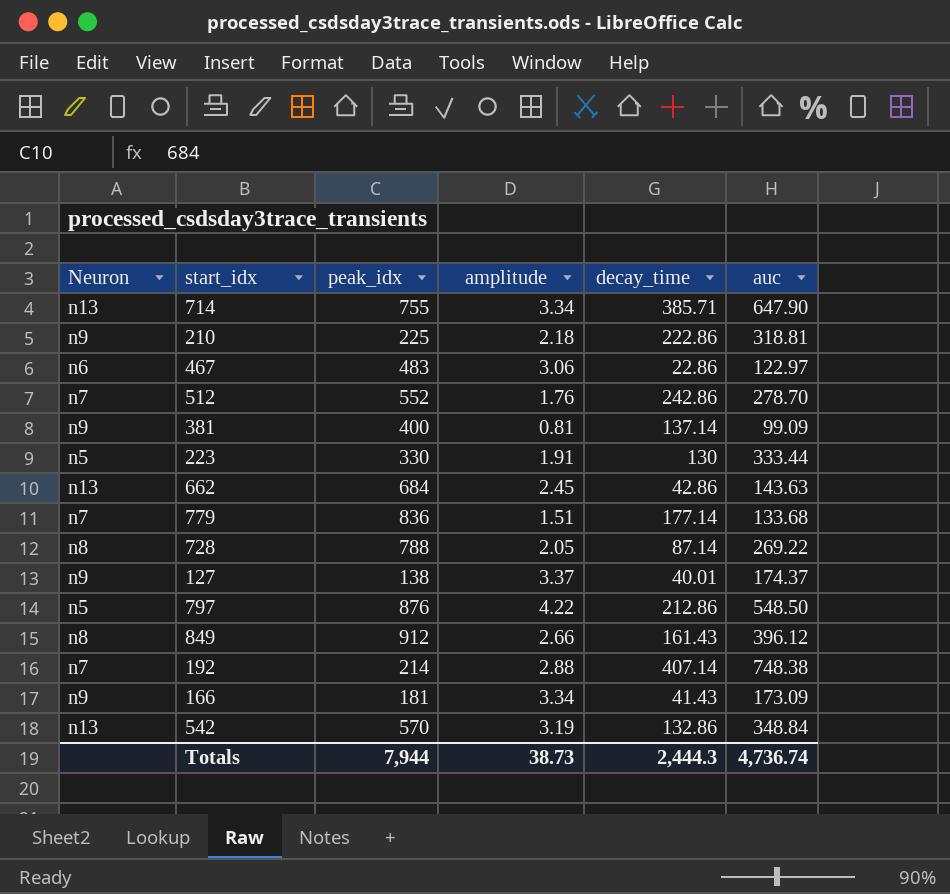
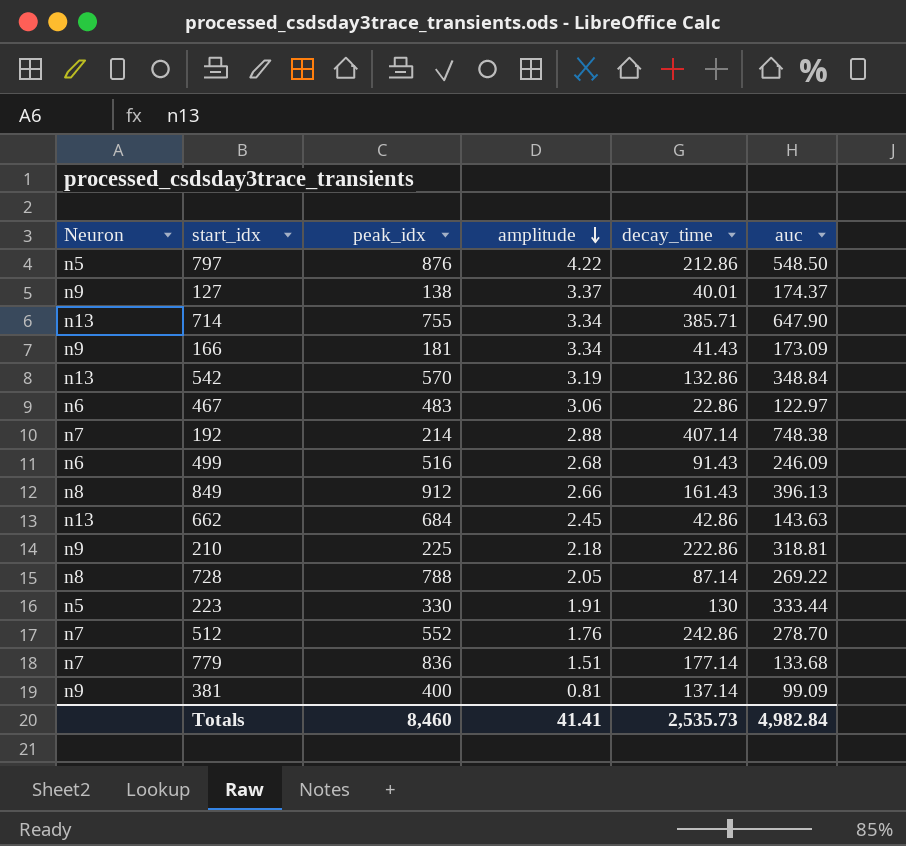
row order: none -> amplitude descending
row 499: none -> n6 | 516 | 2.68 | 91.43 | 246.09
849 | auc: 396.12 -> 396.13
Totals | peak_idx: 7,944 -> 8,460
Totals | amplitude: 38.73 -> 41.41
Totals | decay_time: 2,444.3 -> 2,535.73
Totals | auc: 4,736.74 -> 4,982.84

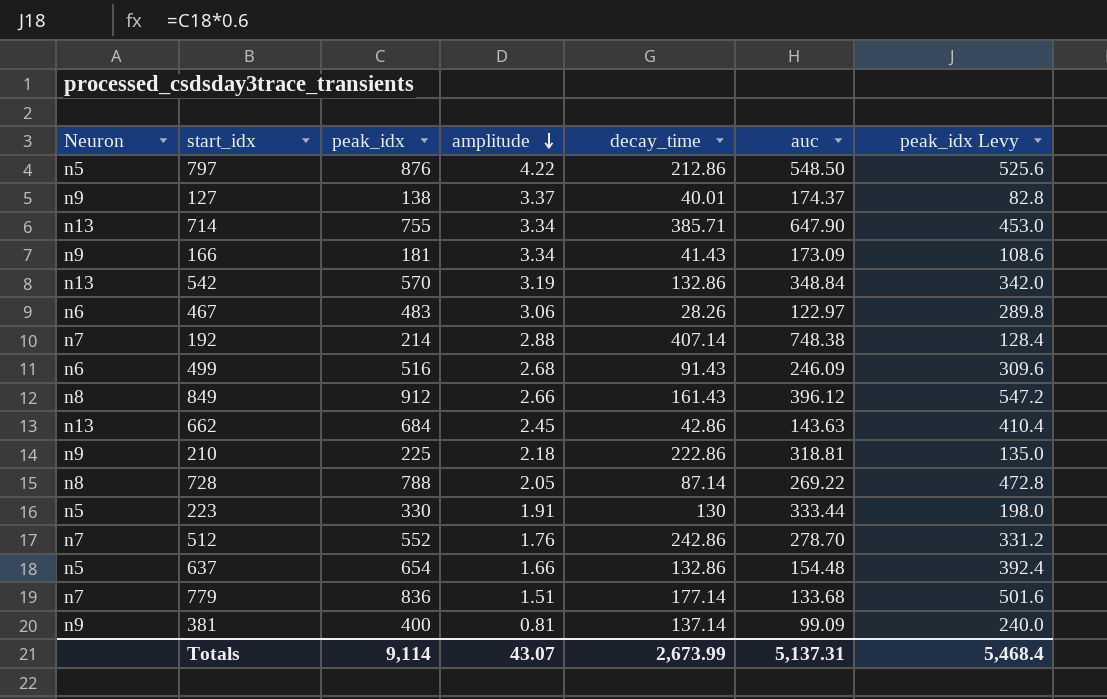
column peak_idx Levy | formula: none -> [peak_idx] * 0.6
467 | decay_time: 22.86 -> 28.26
849 | auc: 396.13 -> 396.12
row 637: none -> n5 | 654 | 1.66 | 132.86 | 154.48 | 392.4
Totals | peak_idx: 8,460 -> 9,114
Totals | amplitude: 41.41 -> 43.07
Totals | decay_time: 2,535.73 -> 2,673.99
Totals | auc: 4,982.84 -> 5,137.31

